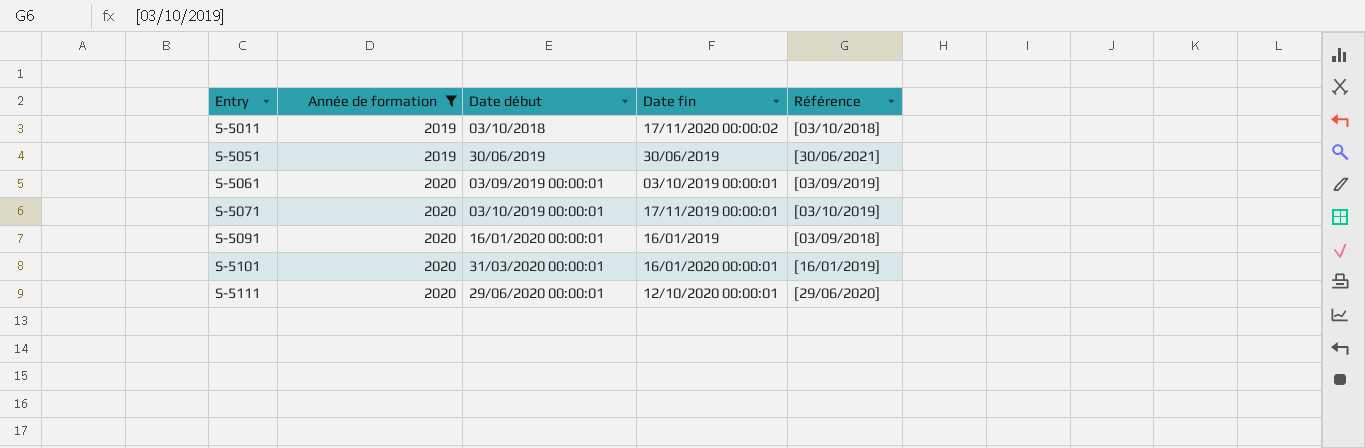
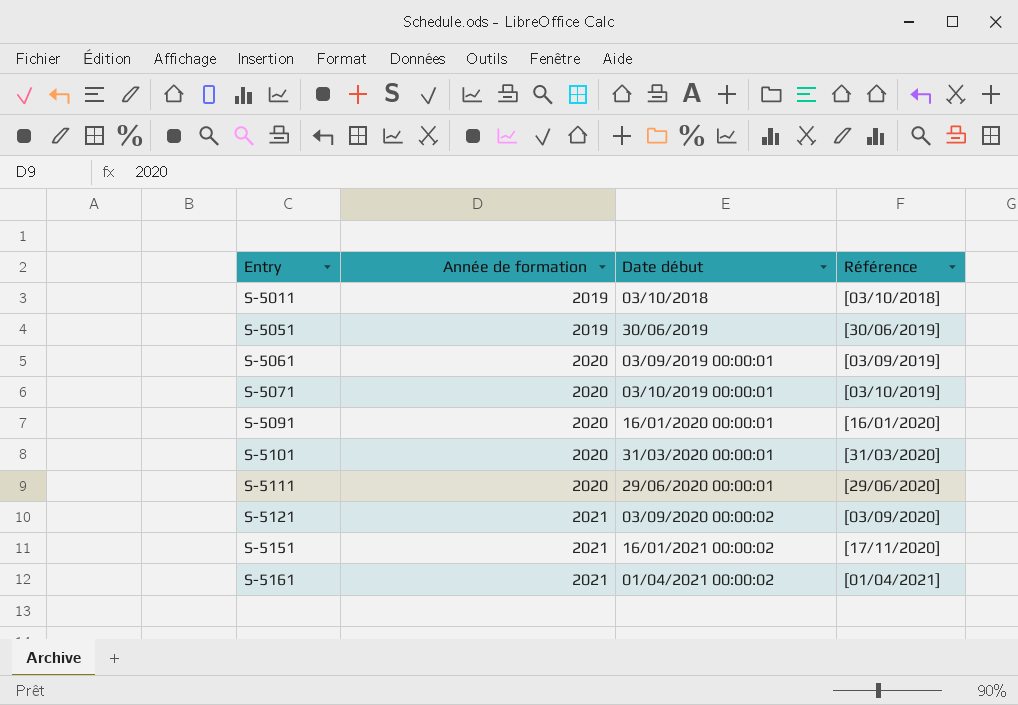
filter: Année de formation != 2021 -> none
column Date fin | position: 4 -> none
S-5051 | Référence: [30/06/2021] -> [30/06/2019]
S-5091 | Référence: [03/09/2018] -> [16/01/2020]
S-5101 | Référence: [16/01/2019] -> [31/03/2020]

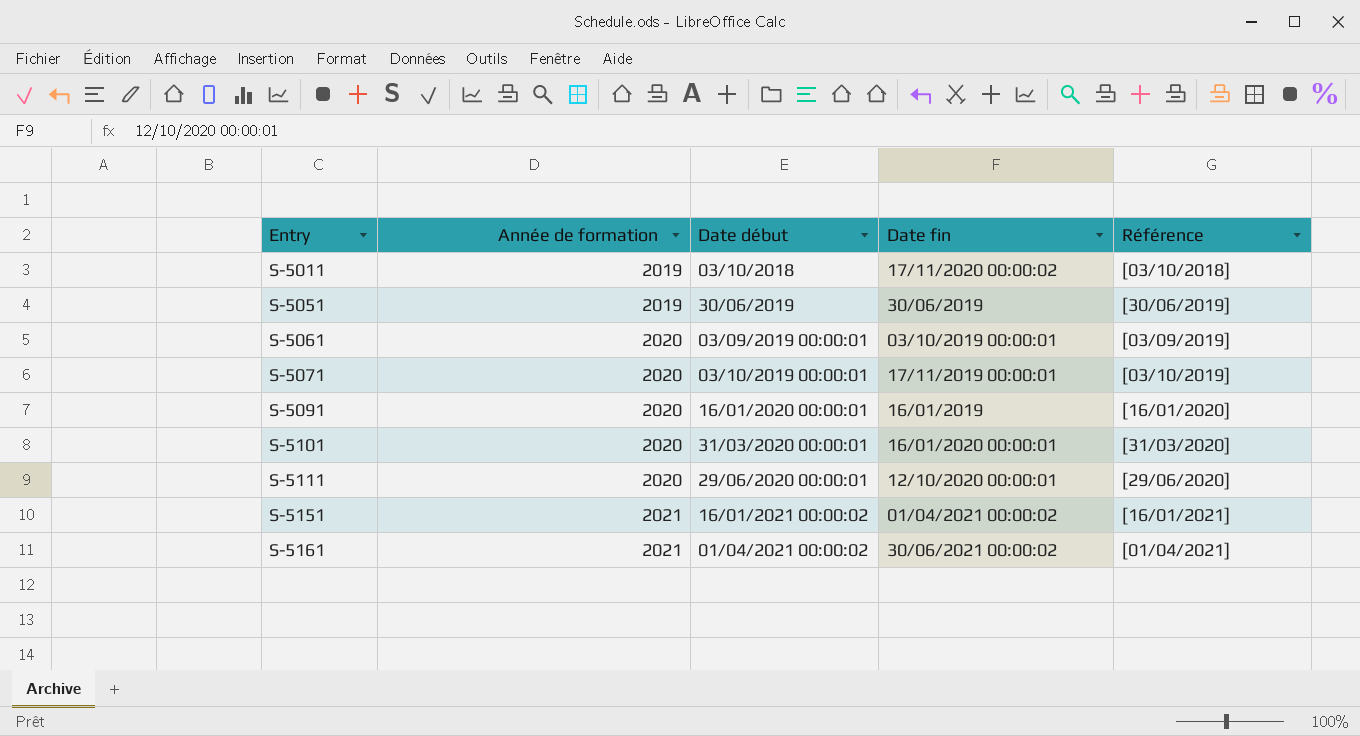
column Date fin | position: none -> 4
row S-5121: 2021 | 03/09/2020 00:00:02 | [03/09/2020] -> none
S-5151 | Référence: [17/11/2020] -> [16/01/2021]

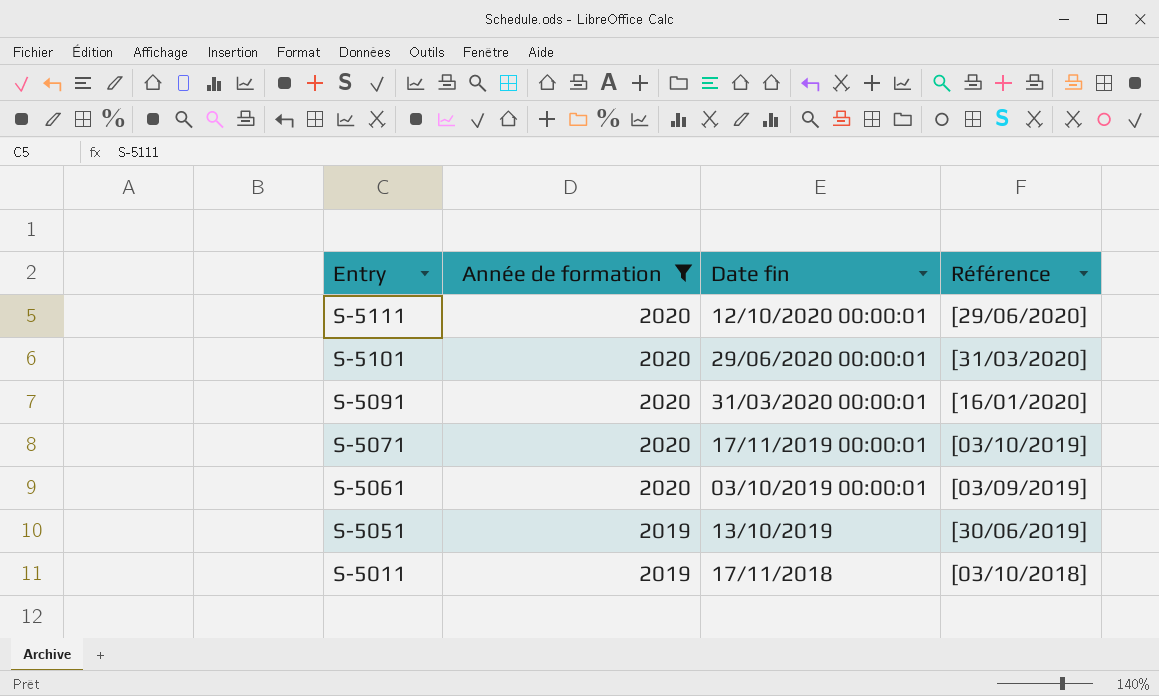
filter: none -> Année de formation != 2021
row order: Entry ascending -> Entry descending
column Date début | position: 3 -> none
S-5101 | Date fin: 16/01/2020 00:00:01 -> 29/06/2020 00:00:01
S-5091 | Date fin: 16/01/2019 -> 31/03/2020 00:00:01
S-5051 | Date fin: 30/06/2019 -> 13/10/2019
S-5011 | Date fin: 17/11/2020 00:00:02 -> 17/11/2018

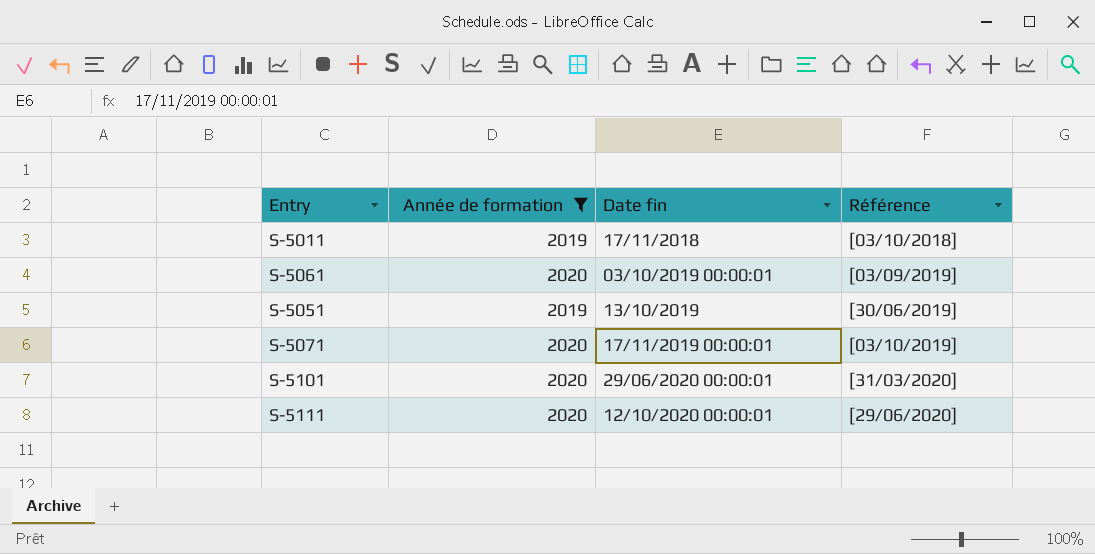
row order: Entry descending -> Date fin ascending
row S-5091: 2020 | 31/03/2020 00:00:01 | [16/01/2020] -> none

